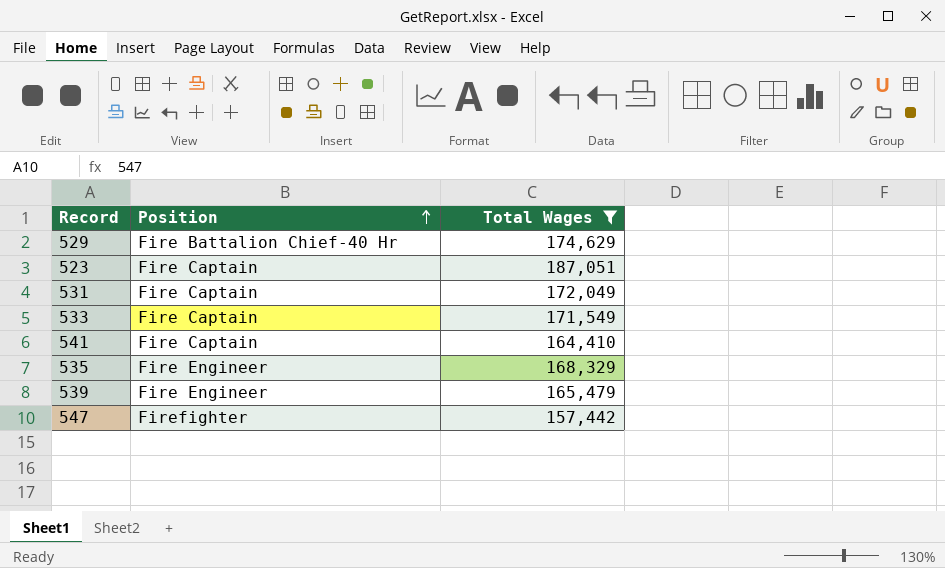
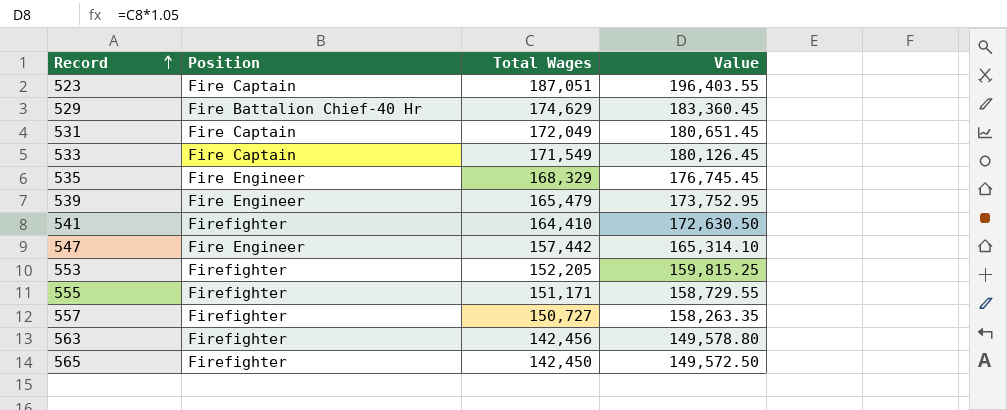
filter: Total Wages >= 157,442 -> none
row order: Position ascending -> Record ascending
column Value | formula: none -> [Total Wages] * 1.05
541 | Position: Fire Captain -> Firefighter
547 | Position: Firefighter -> Fire Engineer

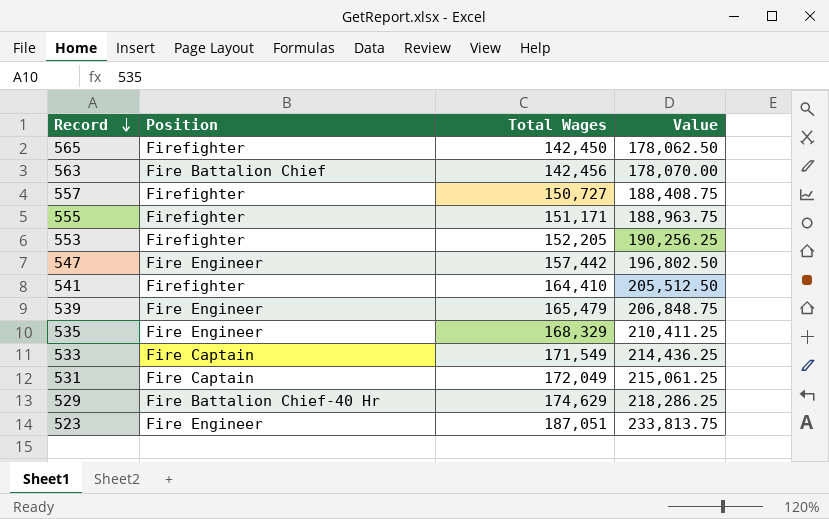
row order: Record ascending -> Record descending
column Value | formula: [Total Wages] * 1.05 -> [Total Wages] * 1.25
563 | Position: Firefighter -> Fire Battalion Chief
523 | Position: Fire Captain -> Fire Engineer

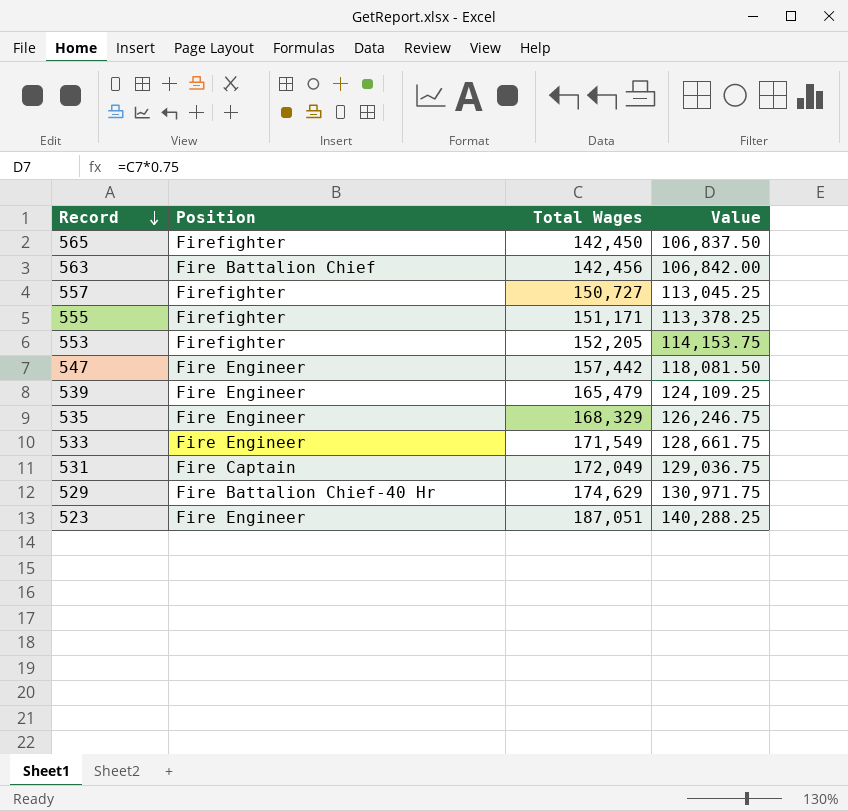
column Value | formula: [Total Wages] * 1.25 -> [Total Wages] * 0.75
row 541: Firefighter | 164,410 | 205,512.50 -> none
533 | Position: Fire Captain -> Fire Engineer

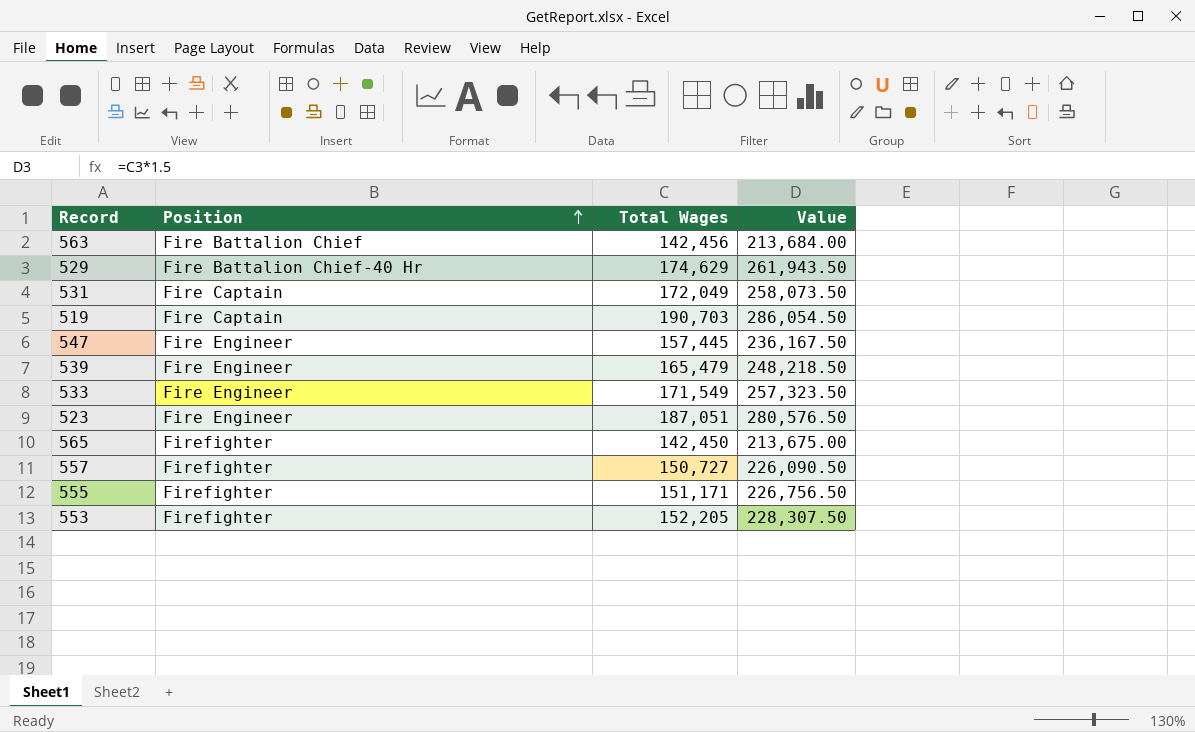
row order: Record descending -> Position ascending
column Value | formula: [Total Wages] * 0.75 -> [Total Wages] * 1.5
row 535: Fire Engineer | 168,329 | 126,246.75 -> none
row 519: none -> Fire Captain | 190,703 | 286,054.50
547 | Total Wages: 157,442 -> 157,445

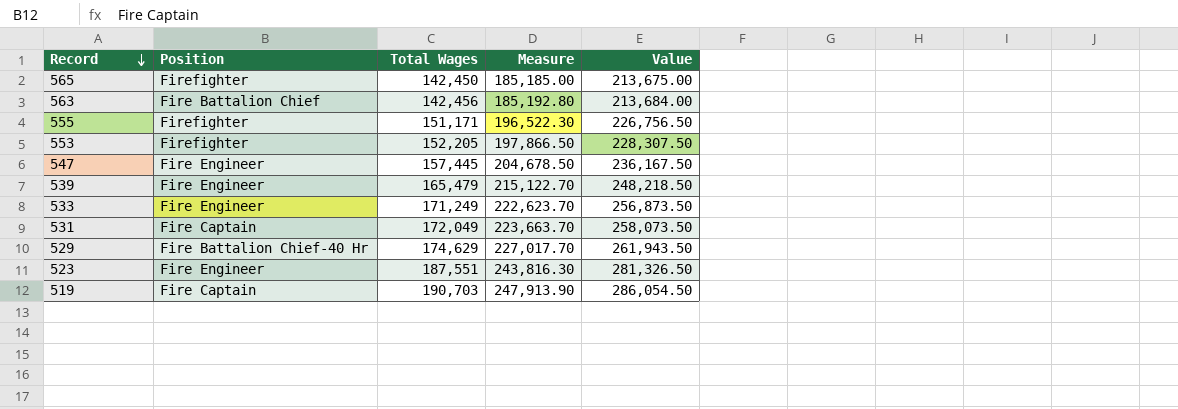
row order: Position ascending -> Record descending
column Measure | formula: none -> [Total Wages] * 1.3
row 557: Firefighter | 150,727 | 226,090.50 -> none
533 | Total Wages: 171,549 -> 171,249
533 | Value: 257,323.50 -> 256,873.50
523 | Total Wages: 187,051 -> 187,551
523 | Value: 280,576.50 -> 281,326.50

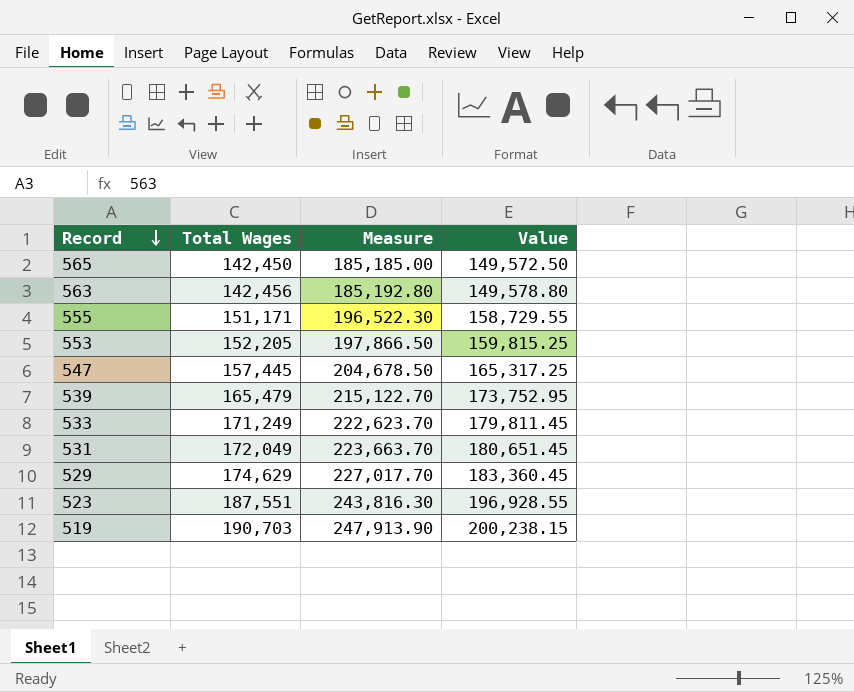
column Position | position: 2 -> none
column Value | formula: [Total Wages] * 1.5 -> [Total Wages] * 1.05

